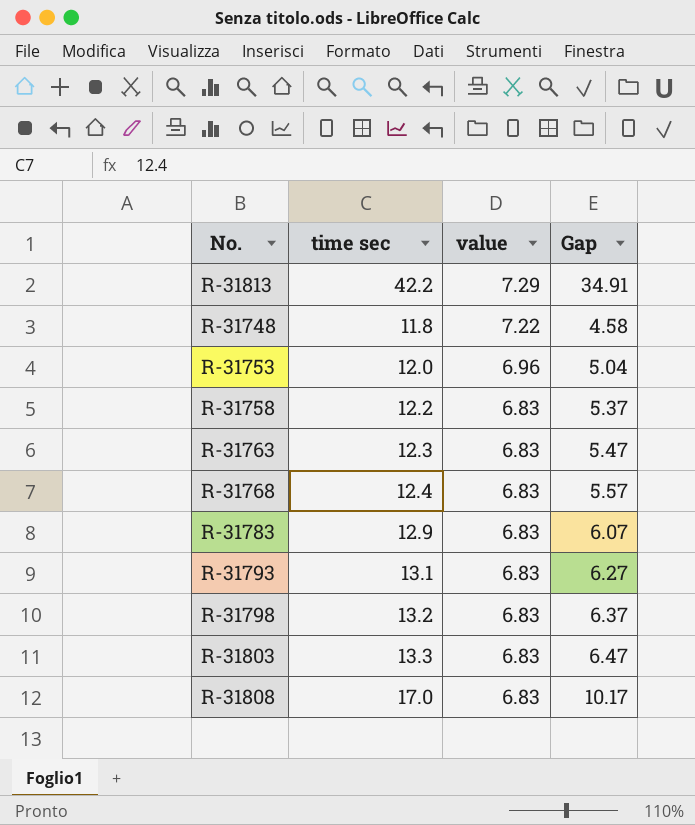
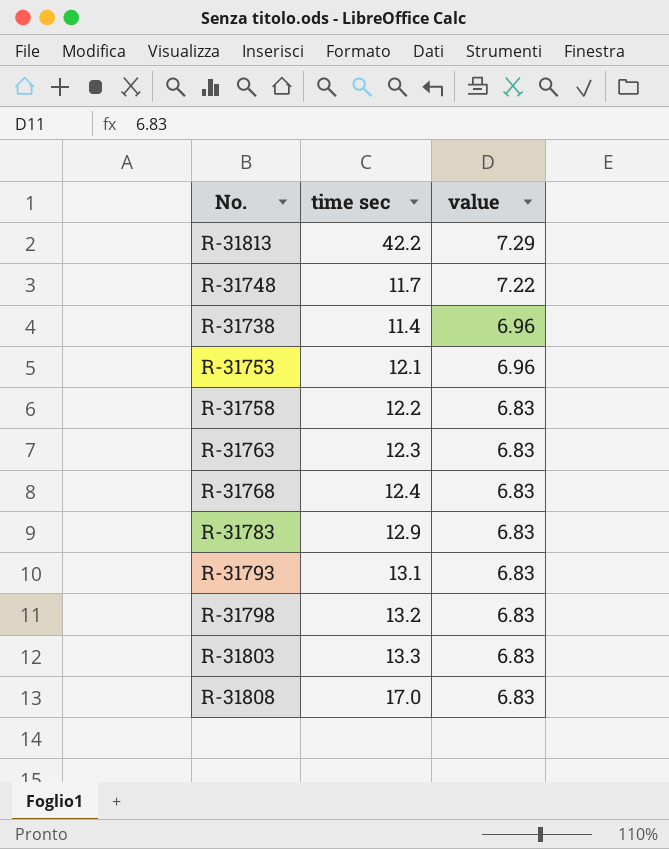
column Gap | formula: [time sec] - [value] -> none
R-31748 | time sec: 11.8 -> 11.7
row R-31738: none -> 11.4 | 6.96
R-31753 | time sec: 12.0 -> 12.1

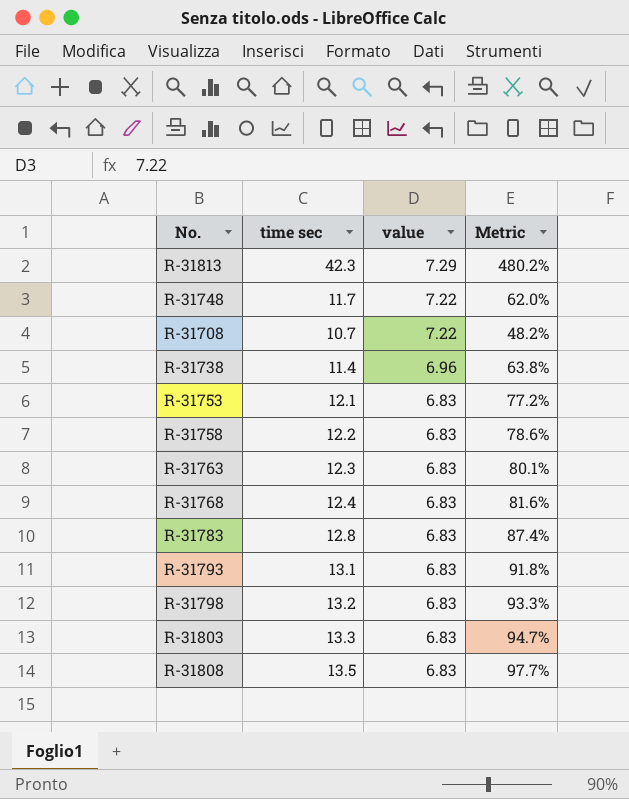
column Metric | formula: none -> ([time sec] - [value]) / [value]
R-31813 | time sec: 42.2 -> 42.3
row R-31708: none -> 10.7 | 7.22 | 48.2%
R-31753 | value: 6.96 -> 6.83
R-31783 | time sec: 12.9 -> 12.8
R-31808 | time sec: 17.0 -> 13.5

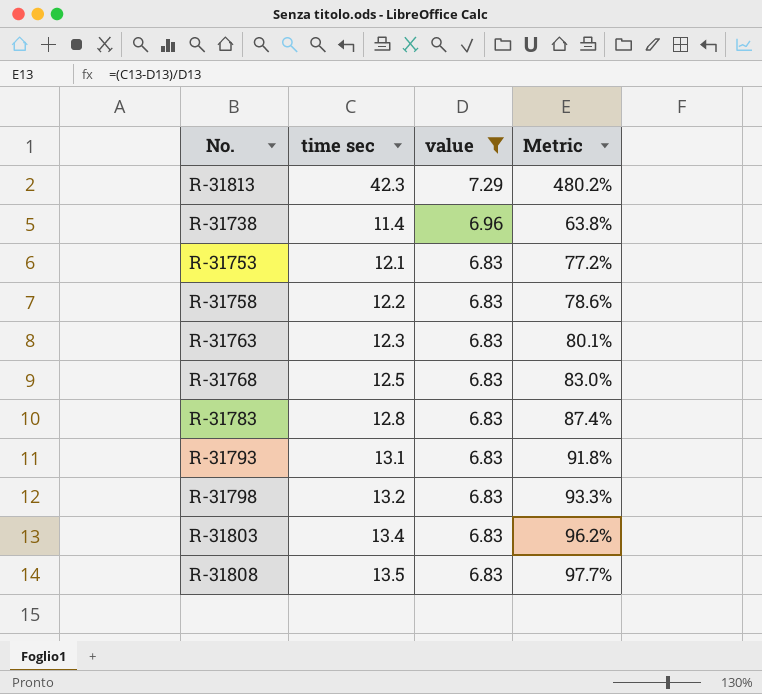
filter: none -> value != 7.22
R-31768 | time sec: 12.4 -> 12.5
R-31768 | Metric: 81.6% -> 83.0%
R-31803 | time sec: 13.3 -> 13.4
R-31803 | Metric: 94.7% -> 96.2%

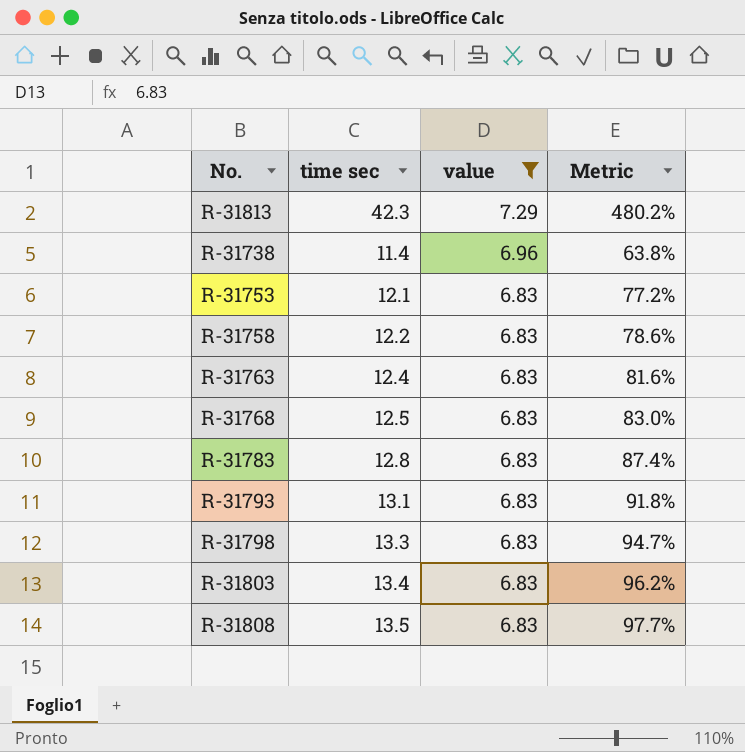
R-31763 | time sec: 12.3 -> 12.4
R-31763 | Metric: 80.1% -> 81.6%
R-31798 | time sec: 13.2 -> 13.3
R-31798 | Metric: 93.3% -> 94.7%

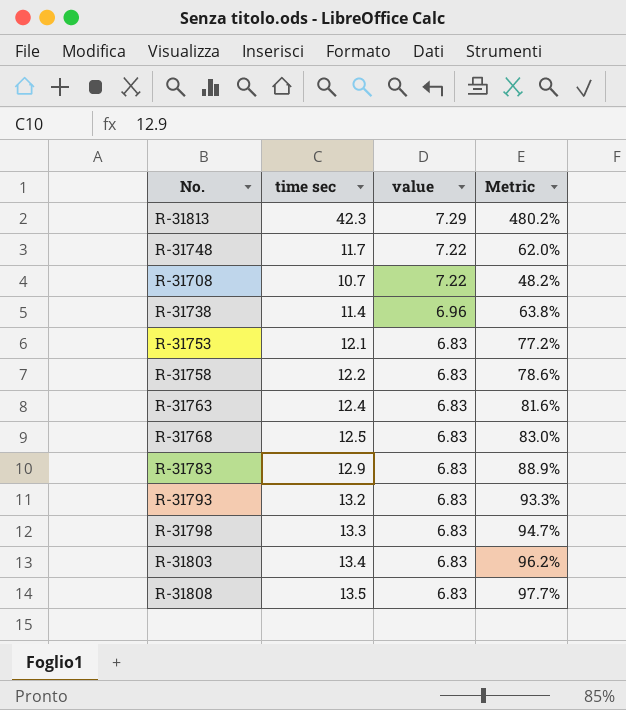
filter: value != 7.22 -> none
R-31783 | time sec: 12.8 -> 12.9
R-31783 | Metric: 87.4% -> 88.9%
R-31793 | time sec: 13.1 -> 13.2
R-31793 | Metric: 91.8% -> 93.3%

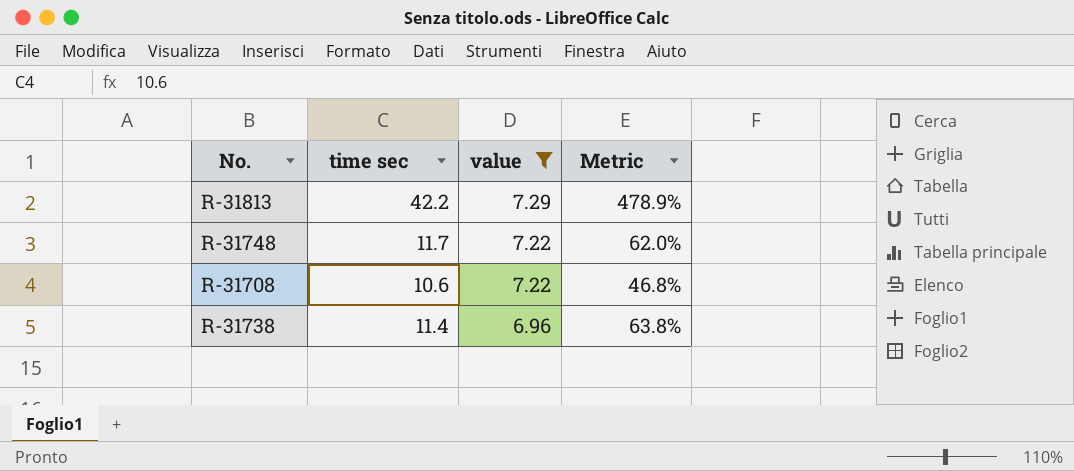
filter: none -> value != 6.83
R-31813 | time sec: 42.3 -> 42.2
R-31813 | Metric: 480.2% -> 478.9%
R-31708 | time sec: 10.7 -> 10.6
R-31708 | Metric: 48.2% -> 46.8%

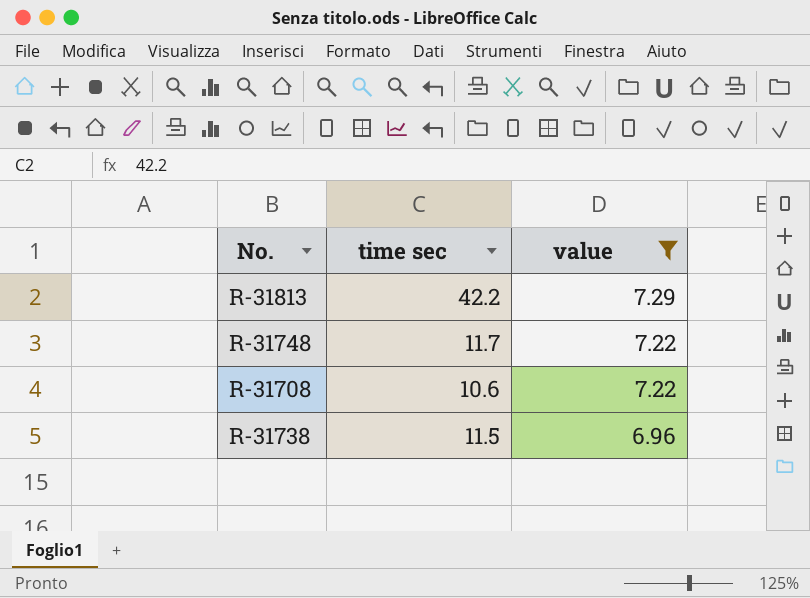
column Metric | formula: ([time sec] - [value]) / [value] -> none
R-31738 | time sec: 11.4 -> 11.5

